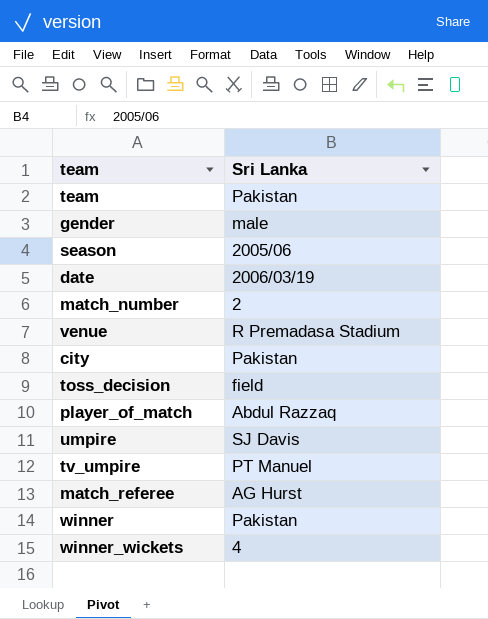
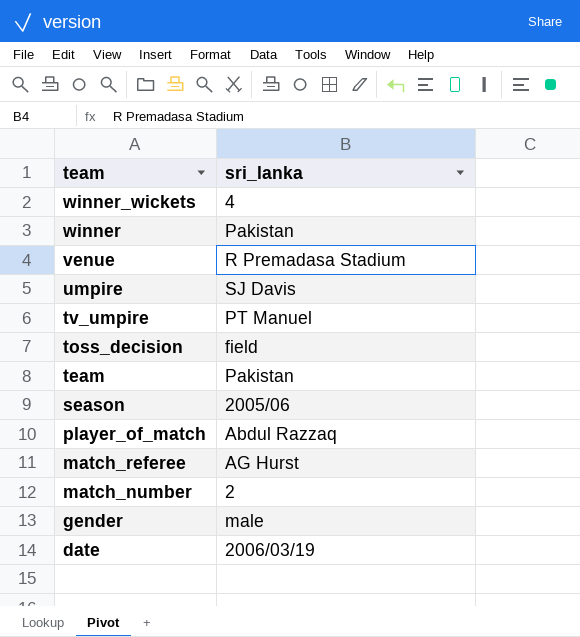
row order: none -> team descending
column name: Sri Lanka -> sri_lanka
row city: Pakistan -> none

